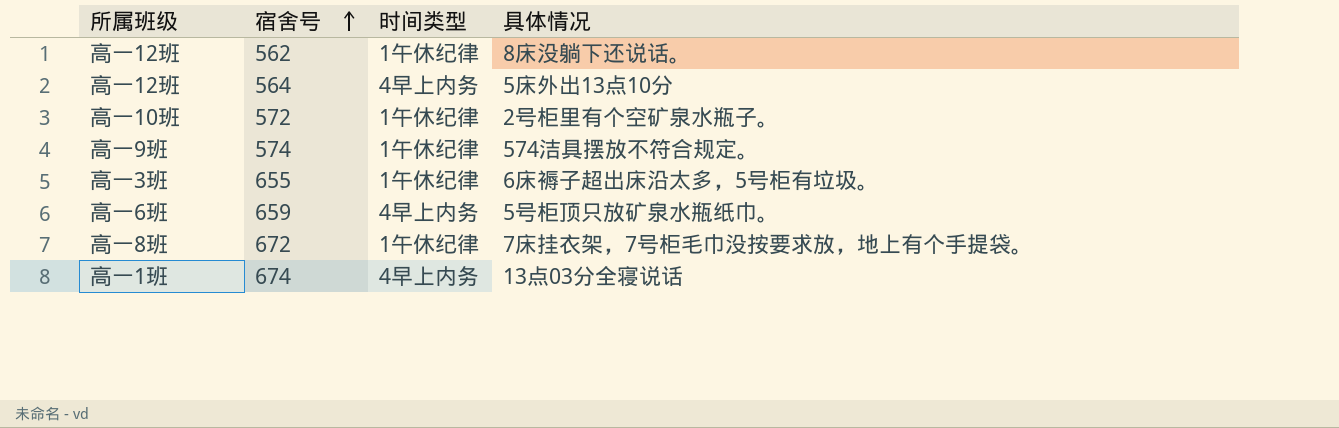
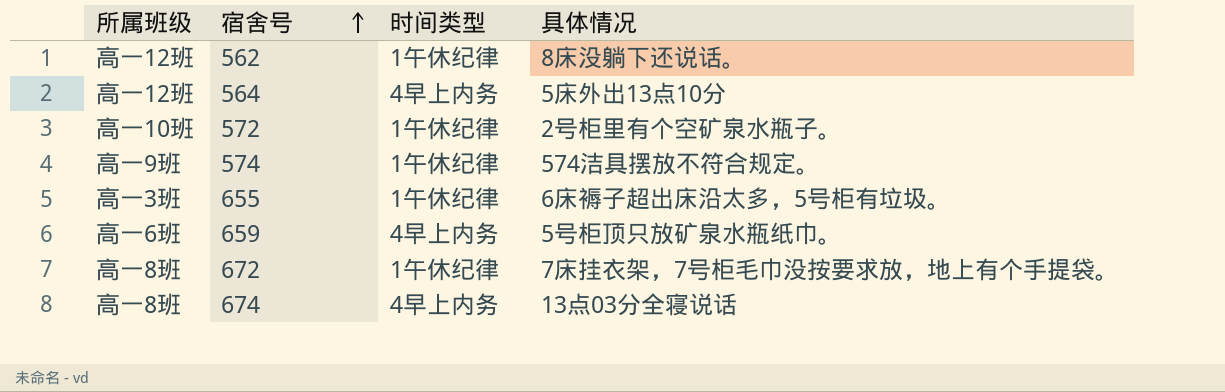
674 | 所属班级: 高一1班 -> 高一8班

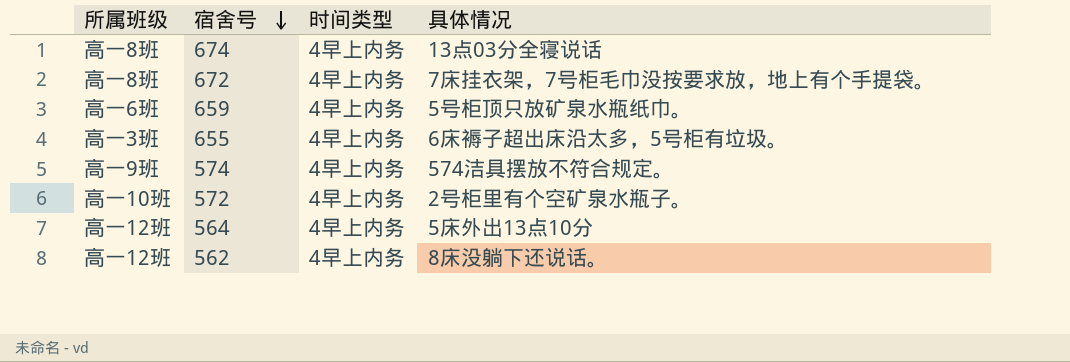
row order: 宿舍号 ascending -> 宿舍号 descending
672 | 时间类型: 1午休纪律 -> 4早上内务
655 | 时间类型: 1午休纪律 -> 4早上内务
574 | 时间类型: 1午休纪律 -> 4早上内务
572 | 时间类型: 1午休纪律 -> 4早上内务
562 | 时间类型: 1午休纪律 -> 4早上内务

